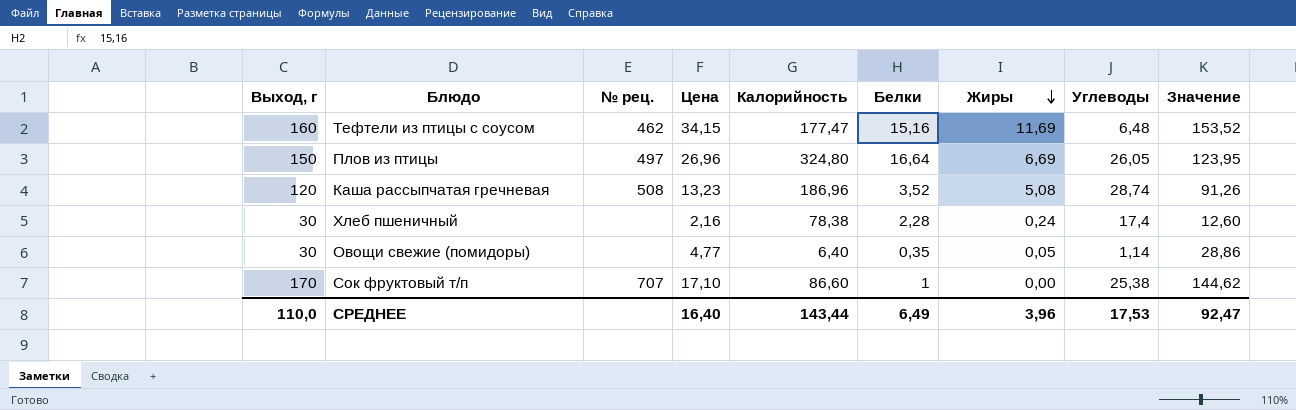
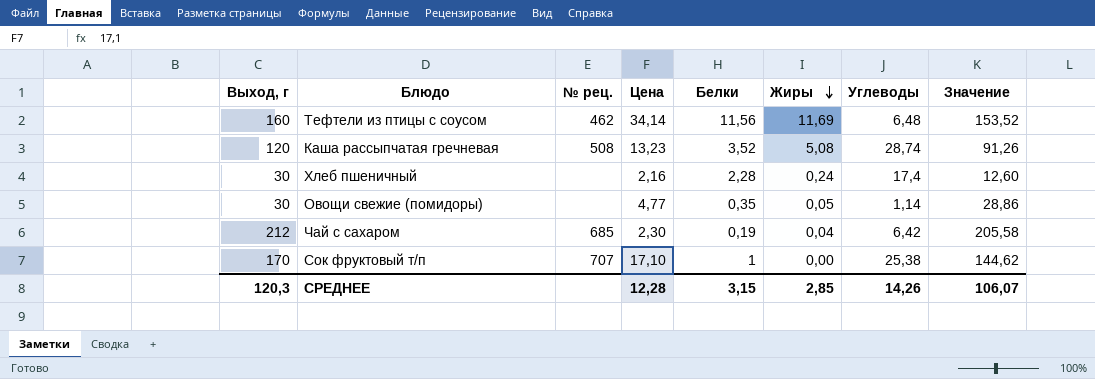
column Калорийность | position: 5 -> none
row Плов из птицы: 150 | 497 | 26,96 | 324,80 | 16,64 | 6,69 | 26,05 | 123,95 -> none
Тефтели из птицы с соусом | Цена: 34,15 -> 34,14
Тефтели из птицы с соусом | Белки: 15,16 -> 11,56
row Чай с сахаром: none -> 212 | 685 | 2,30 | 0,19 | 0,04 | 6,42 | 205,58
СРЕДНЕЕ | Выход, г: 110,0 -> 120,3
СРЕДНЕЕ | Цена: 16,40 -> 12,28
СРЕДНЕЕ | Белки: 6,49 -> 3,15
СРЕДНЕЕ | Жиры: 3,96 -> 2,85
СРЕДНЕЕ | Углеводы: 17,53 -> 14,26
СРЕДНЕЕ | Значение: 92,47 -> 106,07

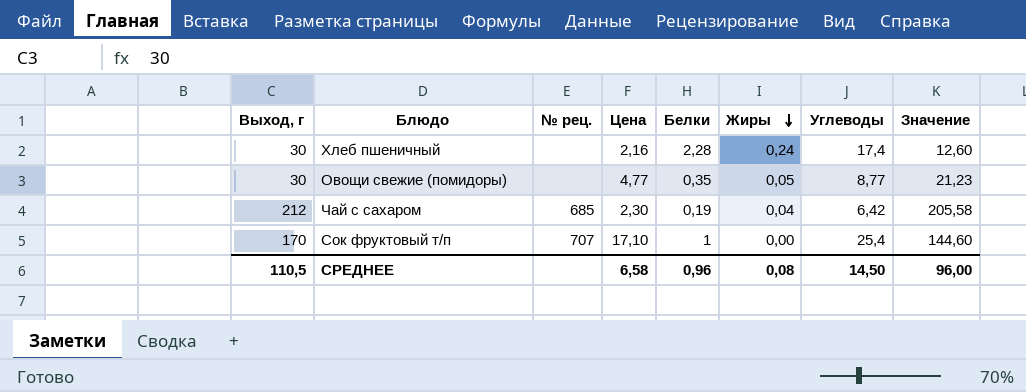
row Тефтели из птицы с соусом: 160 | 462 | 34,14 | 11,56 | 11,69 | 6,48 | 153,52 -> none
row Каша рассыпчатая гречневая: 120 | 508 | 13,23 | 3,52 | 5,08 | 28,74 | 91,26 -> none
Овощи свежие (помидоры) | Углеводы: 1,14 -> 8,77
Овощи свежие (помидоры) | Значение: 28,86 -> 21,23
Сок фруктовый т/п | Углеводы: 25,38 -> 25,4
Сок фруктовый т/п | Значение: 144,62 -> 144,60
СРЕДНЕЕ | Выход, г: 120,3 -> 110,5
СРЕДНЕЕ | Цена: 12,28 -> 6,58
СРЕДНЕЕ | Белки: 3,15 -> 0,96
СРЕДНЕЕ | Жиры: 2,85 -> 0,08
СРЕДНЕЕ | Углеводы: 14,26 -> 14,50
СРЕДНЕЕ | Значение: 106,07 -> 96,00

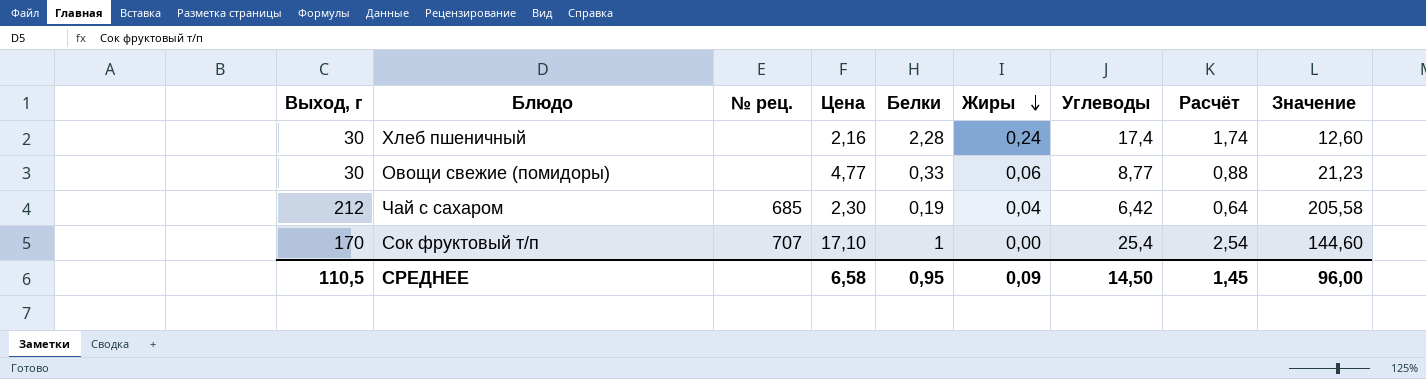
column Расчёт | formula: none -> [Углеводы] * 0,1
Овощи свежие (помидоры) | Белки: 0,35 -> 0,33
Овощи свежие (помидоры) | Жиры: 0,05 -> 0,06
СРЕДНЕЕ | Белки: 0,96 -> 0,95
СРЕДНЕЕ | Жиры: 0,08 -> 0,09

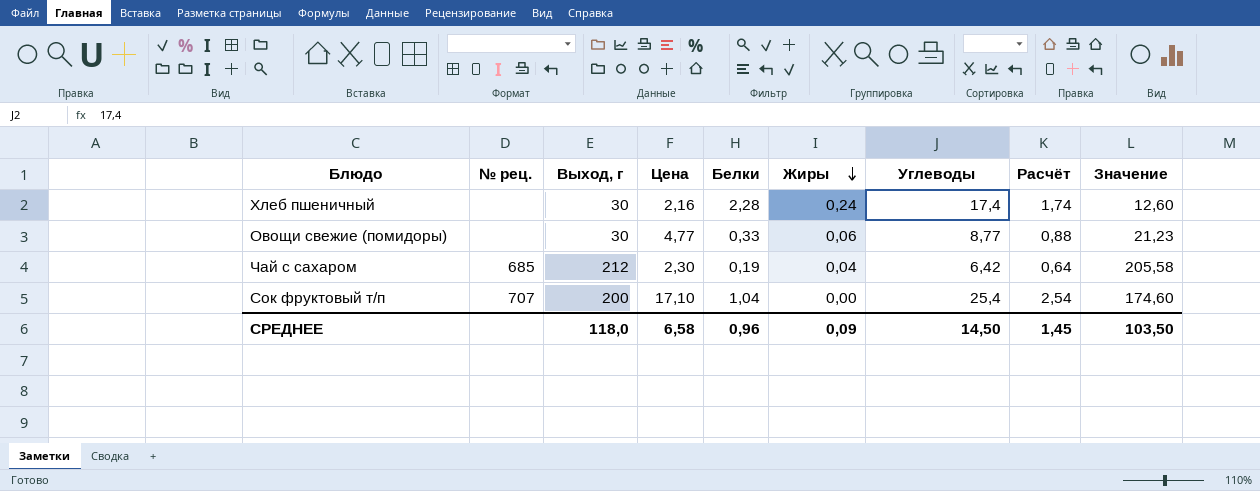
column Выход, г | position: 1 -> 3
Сок фруктовый т/п | Выход, г: 170 -> 200
Сок фруктовый т/п | Белки: 1 -> 1,04
Сок фруктовый т/п | Значение: 144,60 -> 174,60
СРЕДНЕЕ | Выход, г: 110,5 -> 118,0
СРЕДНЕЕ | Белки: 0,95 -> 0,96
СРЕДНЕЕ | Значение: 96,00 -> 103,50

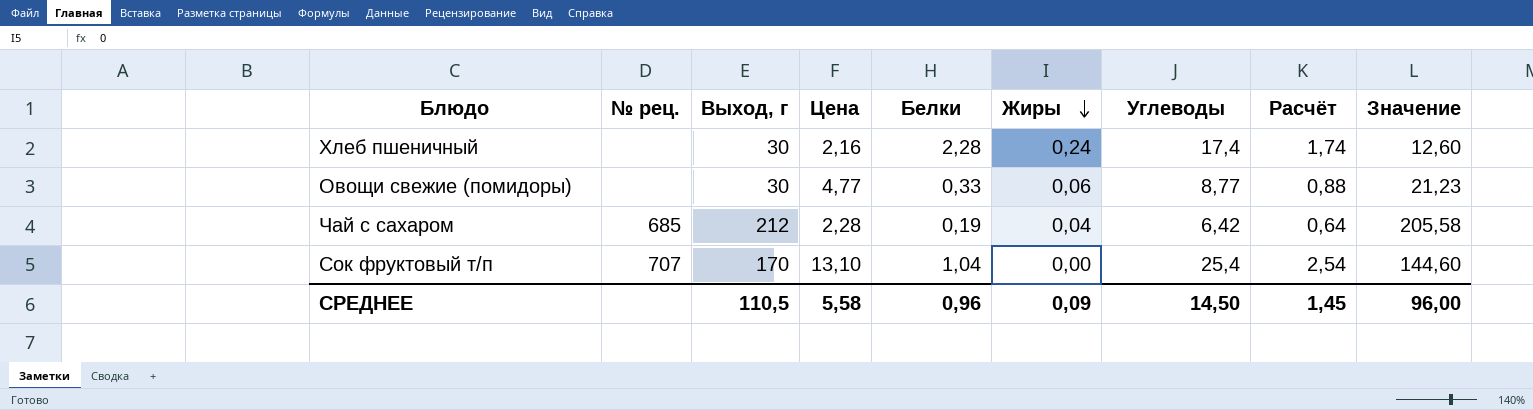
Чай с сахаром | Цена: 2,30 -> 2,28
Сок фруктовый т/п | Выход, г: 200 -> 170
Сок фруктовый т/п | Цена: 17,10 -> 13,10
Сок фруктовый т/п | Значение: 174,60 -> 144,60
СРЕДНЕЕ | Выход, г: 118,0 -> 110,5
СРЕДНЕЕ | Цена: 6,58 -> 5,58
СРЕДНЕЕ | Значение: 103,50 -> 96,00

